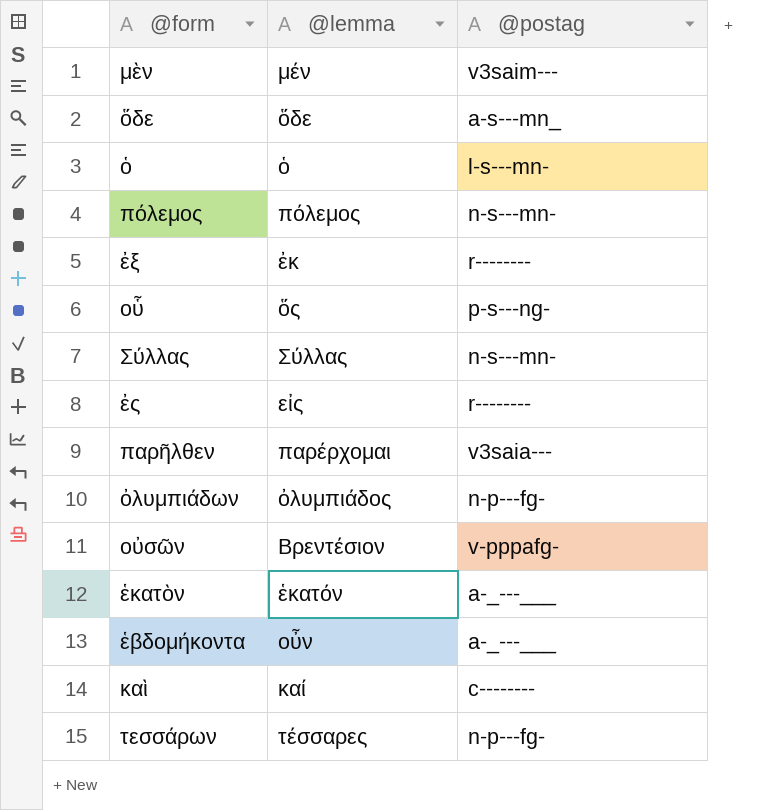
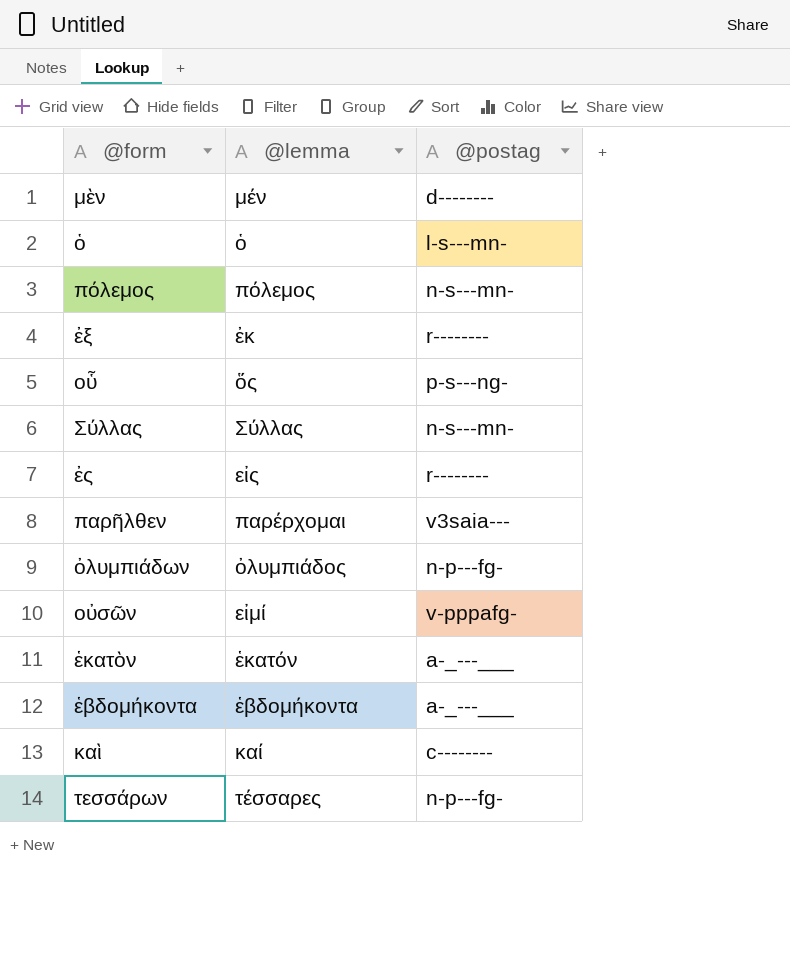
row ὅδε: ὅδε | a-s---mn_ -> none
μὲν | @postag: v3saim--- -> d--------
οὐσῶν | @lemma: Βρεντέσιον -> εἰμί
ἑβδομήκοντα | @lemma: οὖν -> ἑβδομήκοντα

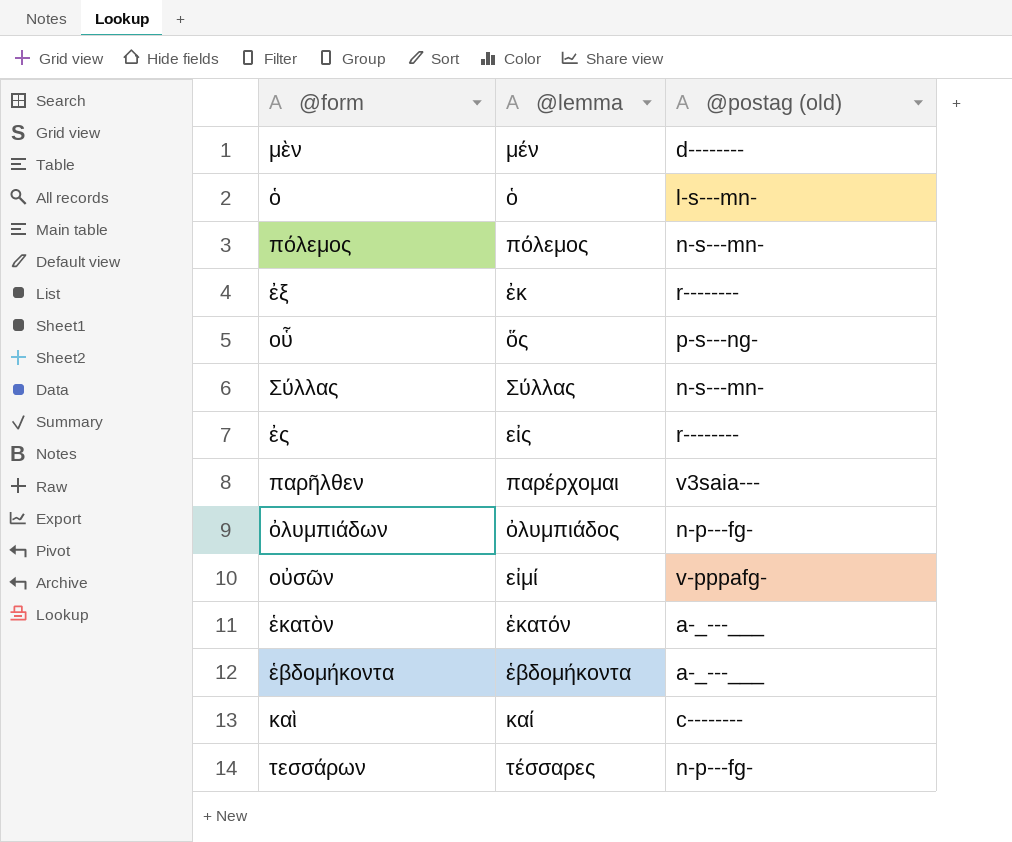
column name: @postag -> @postag (old)

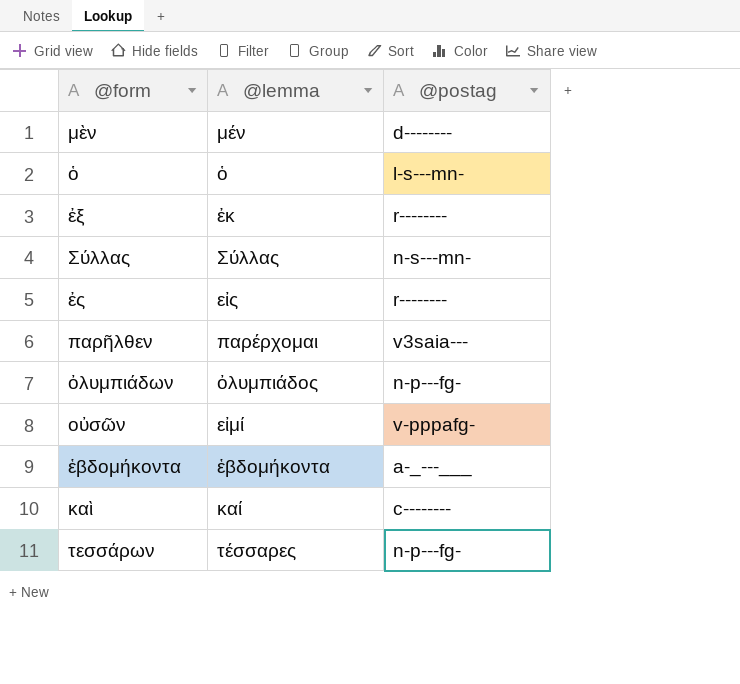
column name: @postag (old) -> @postag
row πόλεμος: πόλεμος | n-s---mn- -> none
row οὗ: ὅς | p-s---ng- -> none
row ἑκατὸν: ἑκατόν | a-_---___ -> none

